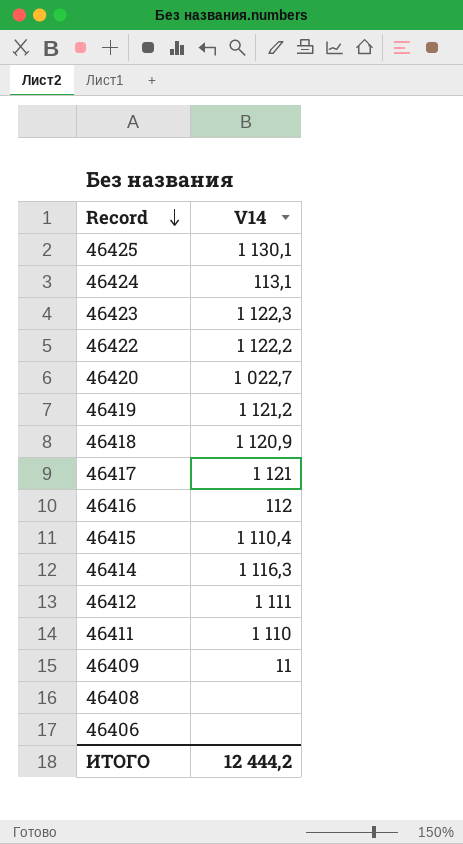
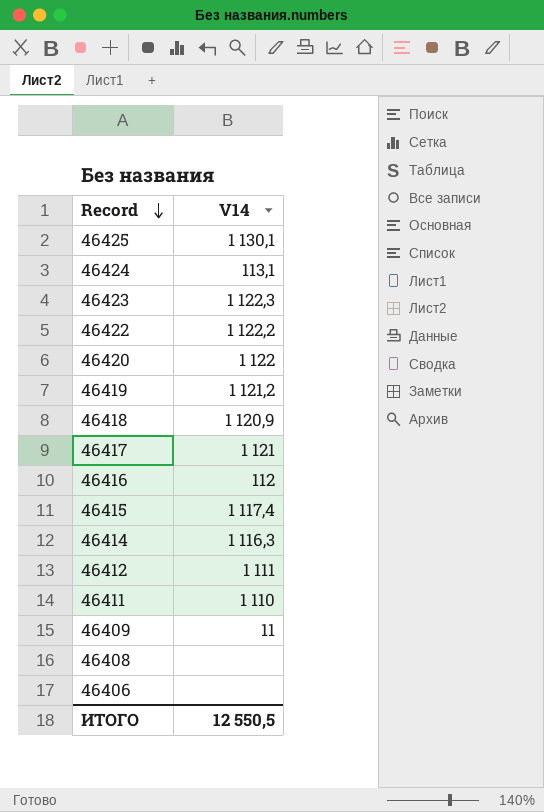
46420 | V14: 1 022,7 -> 1 122
46415 | V14: 1 110,4 -> 1 117,4
ИТОГО | V14: 12 444,2 -> 12 550,5

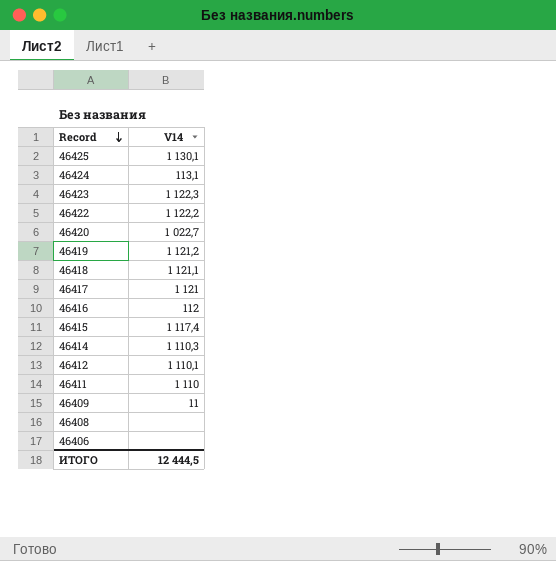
46420 | V14: 1 122 -> 1 022,7
46418 | V14: 1 120,9 -> 1 121,1
46414 | V14: 1 116,3 -> 1 110,3
46412 | V14: 1 111 -> 1 110,1
ИТОГО | V14: 12 550,5 -> 12 444,5

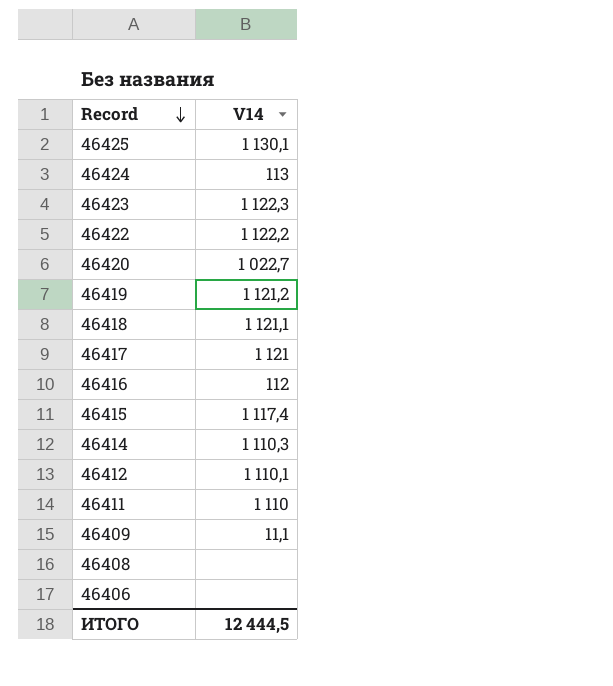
46424 | V14: 113,1 -> 113
46409 | V14: 11 -> 11,1

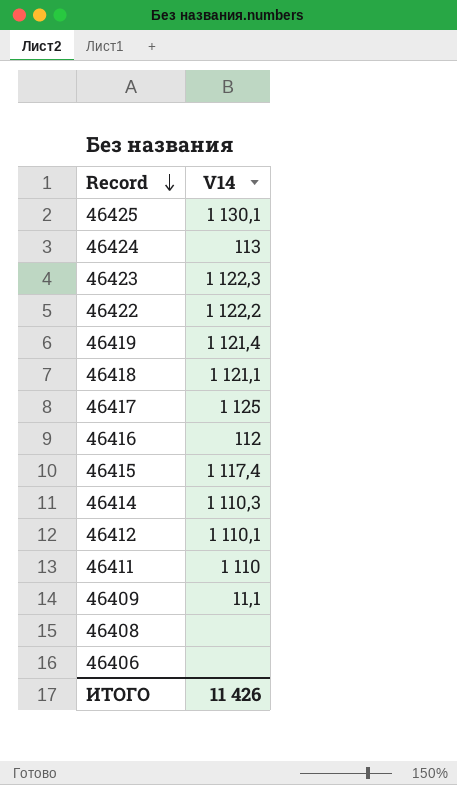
row 46420: 1 022,7 -> none
46419 | V14: 1 121,2 -> 1 121,4
46417 | V14: 1 121 -> 1 125
ИТОГО | V14: 12 444,5 -> 11 426

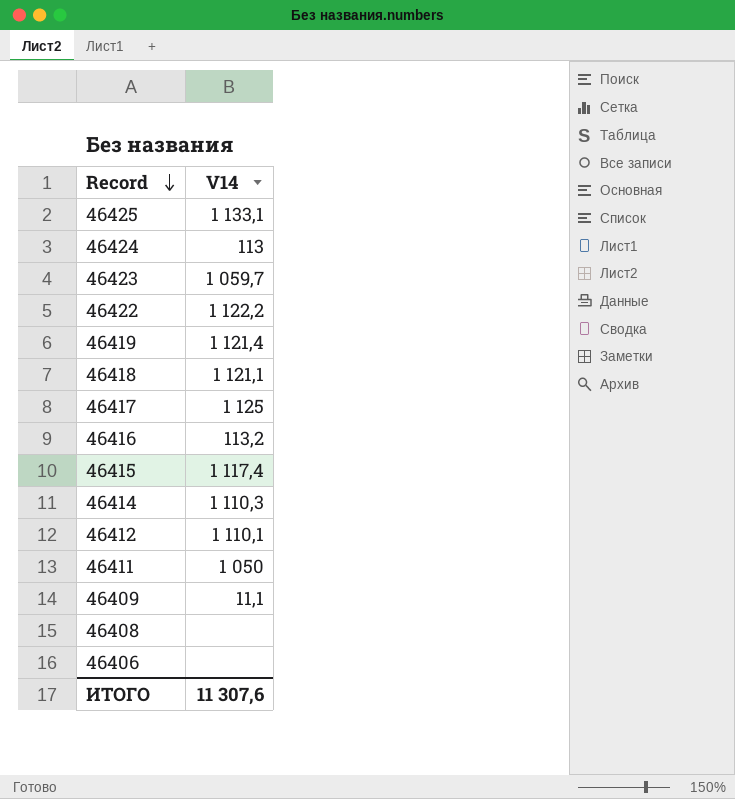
46425 | V14: 1 130,1 -> 1 133,1
46423 | V14: 1 122,3 -> 1 059,7
46416 | V14: 112 -> 113,2
46411 | V14: 1 110 -> 1 050
ИТОГО | V14: 11 426 -> 11 307,6

